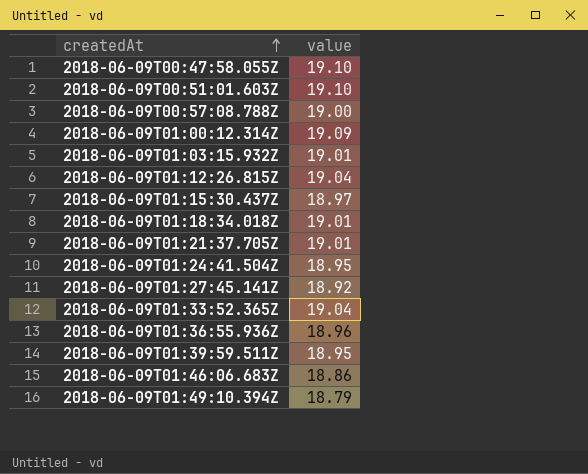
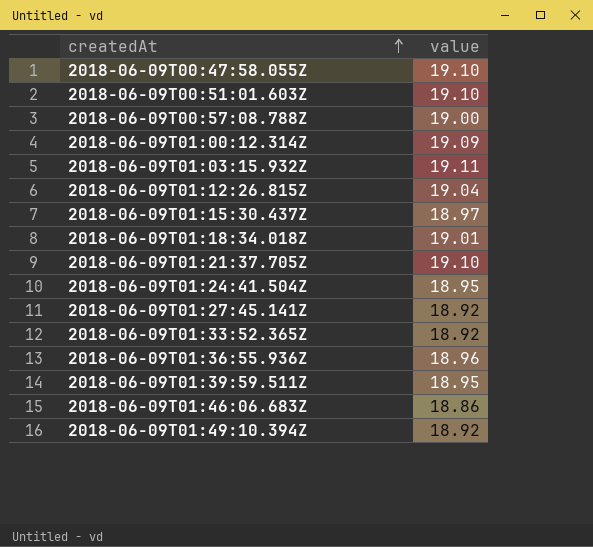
2018-06-09T01:03:15.932Z | value: 19.01 -> 19.11
2018-06-09T01:21:37.705Z | value: 19.01 -> 19.10
2018-06-09T01:33:52.365Z | value: 19.04 -> 18.92
2018-06-09T01:49:10.394Z | value: 18.79 -> 18.92

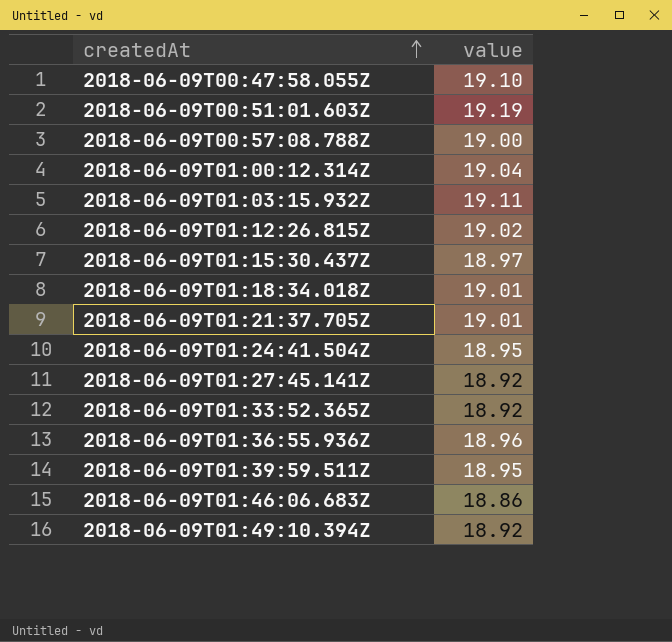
2018-06-09T00:51:01.603Z | value: 19.10 -> 19.19
2018-06-09T01:00:12.314Z | value: 19.09 -> 19.04
2018-06-09T01:12:26.815Z | value: 19.04 -> 19.02
2018-06-09T01:21:37.705Z | value: 19.10 -> 19.01

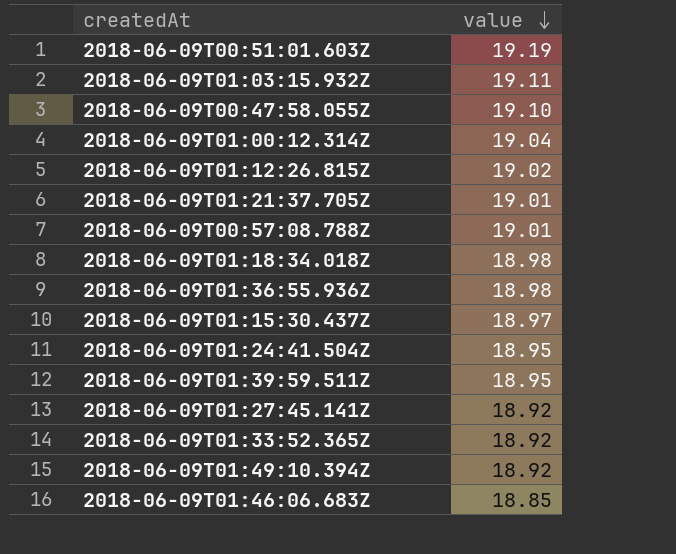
row order: createdAt ascending -> value descending
2018-06-09T00:57:08.788Z | value: 19.00 -> 19.01
2018-06-09T01:18:34.018Z | value: 19.01 -> 18.98
2018-06-09T01:36:55.936Z | value: 18.96 -> 18.98
2018-06-09T01:46:06.683Z | value: 18.86 -> 18.85

